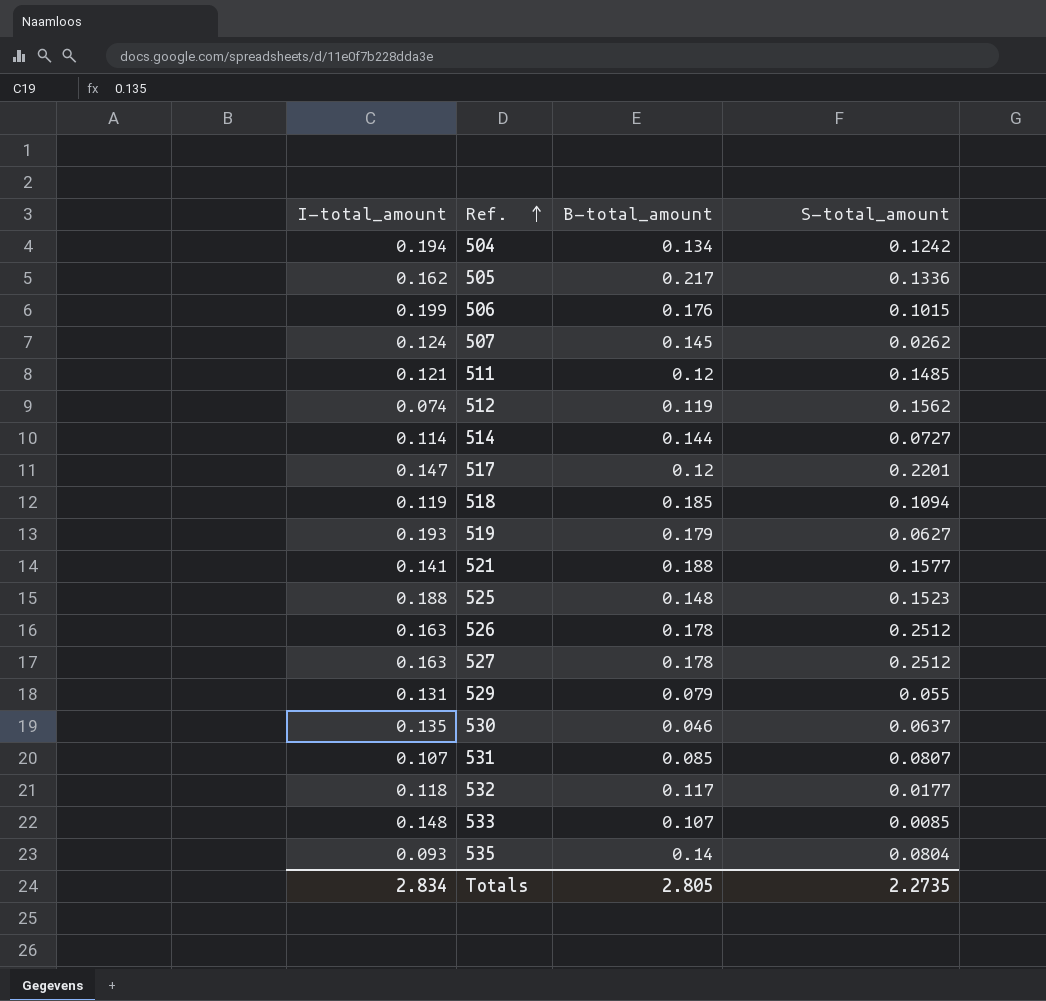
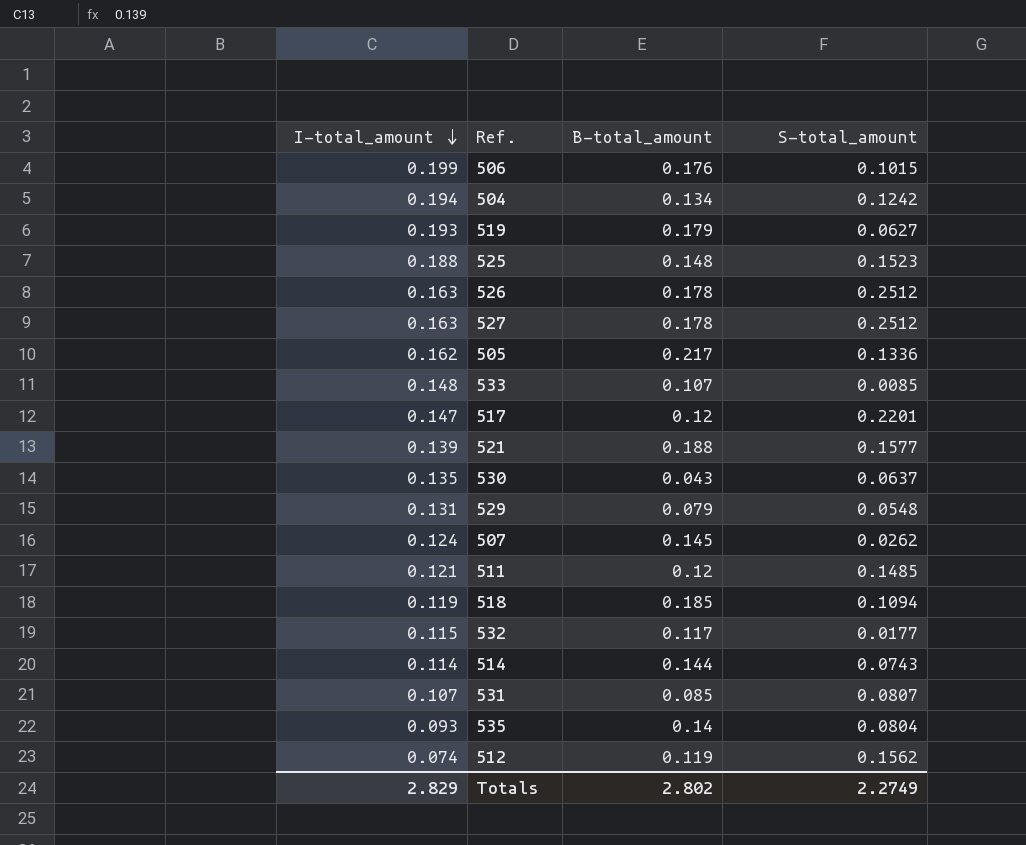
row order: Ref. ascending -> I-total_amount descending
521 | I-total_amount: 0.141 -> 0.139
530 | B-total_amount: 0.046 -> 0.043
529 | S-total_amount: 0.055 -> 0.0548
532 | I-total_amount: 0.118 -> 0.115
514 | S-total_amount: 0.0727 -> 0.0743
Totals | I-total_amount: 2.834 -> 2.829
Totals | B-total_amount: 2.805 -> 2.802
Totals | S-total_amount: 2.2735 -> 2.2749

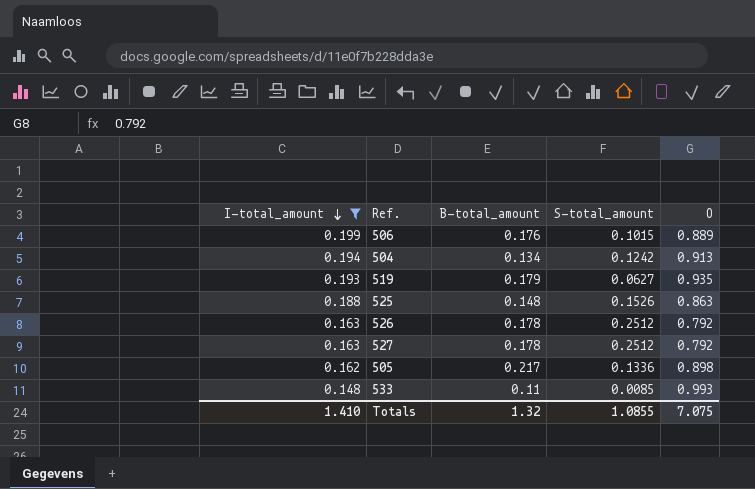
filter: none -> I-total_amount >= 0.148
column O | position: none -> 5
525 | S-total_amount: 0.1523 -> 0.1526
533 | B-total_amount: 0.107 -> 0.11
Totals | I-total_amount: 2.829 -> 1.410
Totals | B-total_amount: 2.802 -> 1.32
Totals | S-total_amount: 2.2749 -> 1.0855

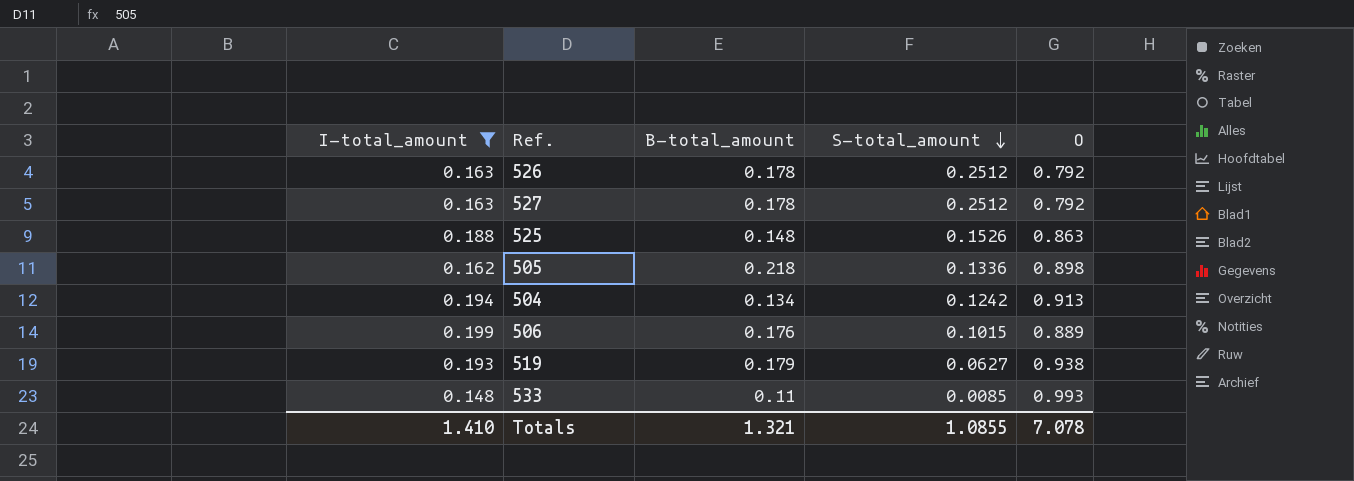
row order: I-total_amount descending -> S-total_amount descending
505 | B-total_amount: 0.217 -> 0.218
519 | O: 0.935 -> 0.938
Totals | B-total_amount: 1.32 -> 1.321
Totals | O: 7.075 -> 7.078

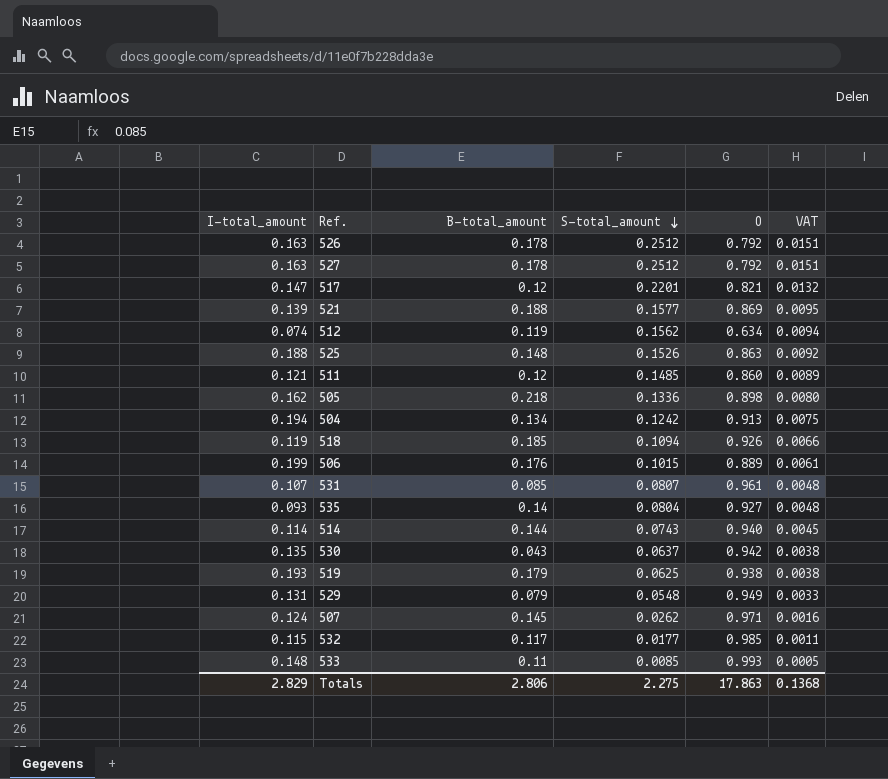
filter: I-total_amount >= 0.148 -> none
column VAT | formula: none -> [S-total_amount] * 0.06
519 | S-total_amount: 0.0627 -> 0.0625
Totals | I-total_amount: 1.410 -> 2.829
Totals | B-total_amount: 1.321 -> 2.806
Totals | S-total_amount: 1.0855 -> 2.275
Totals | O: 7.078 -> 17.863

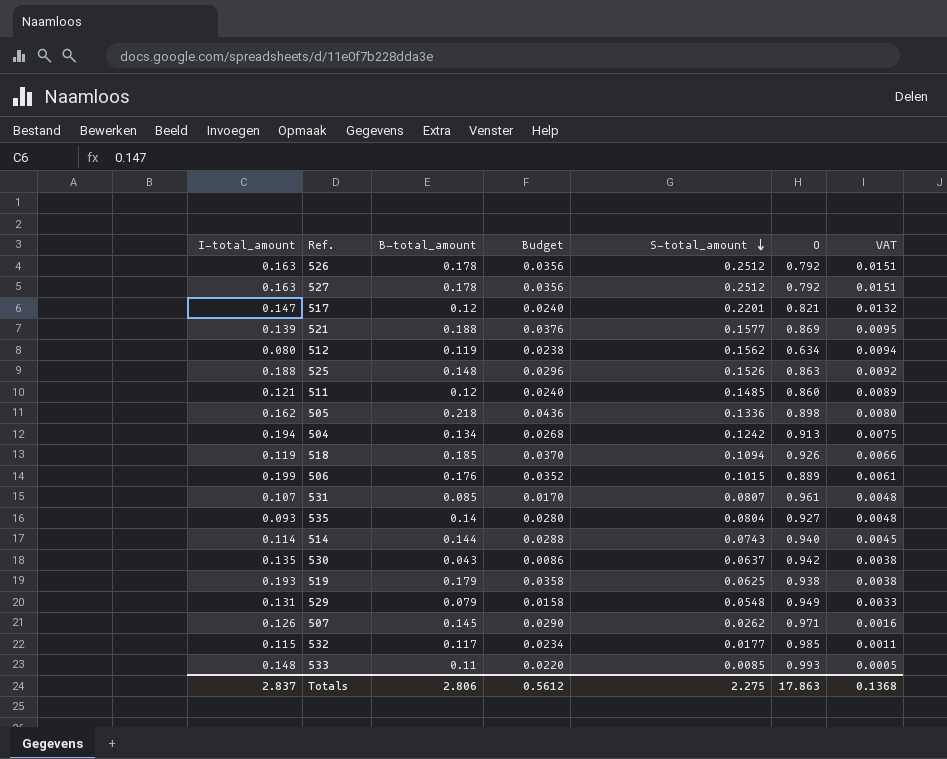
column Budget | formula: none -> [B-total_amount] * 0.2
512 | I-total_amount: 0.074 -> 0.080
507 | I-total_amount: 0.124 -> 0.126
Totals | I-total_amount: 2.829 -> 2.837

